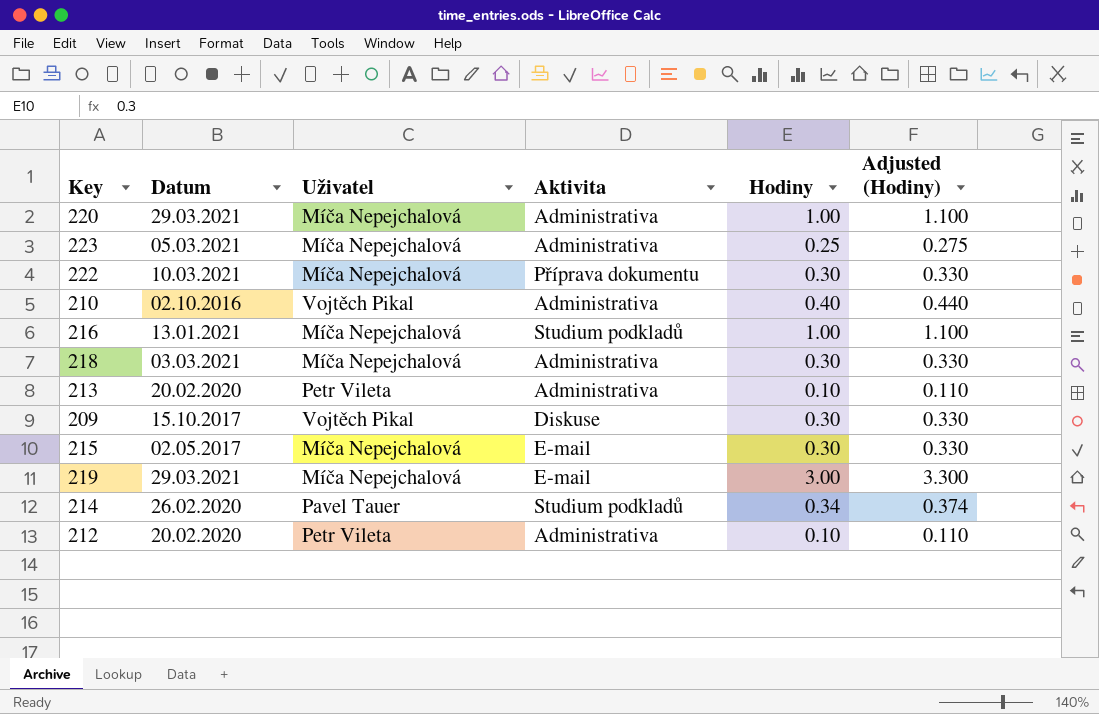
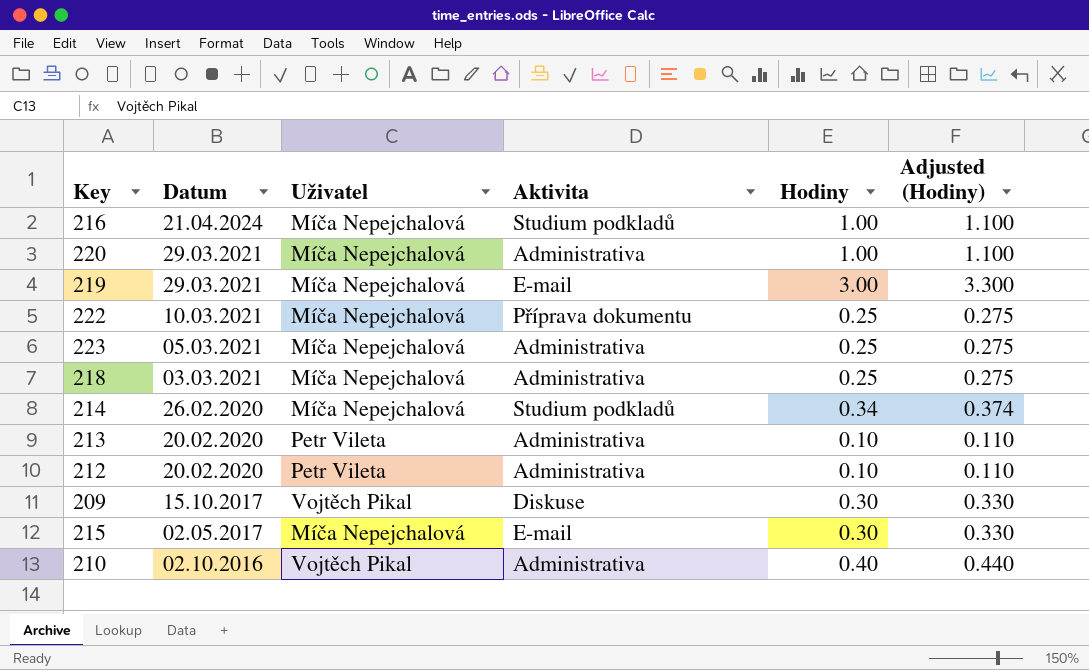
row order: none -> Datum descending
216 | Datum: 13.01.2021 -> 21.04.2024
222 | Hodiny: 0.30 -> 0.25
222 | Adjusted (Hodiny): 0.330 -> 0.275
218 | Hodiny: 0.30 -> 0.25
218 | Adjusted (Hodiny): 0.330 -> 0.275
214 | Uživatel: Pavel Tauer -> Míča Nepejchalová

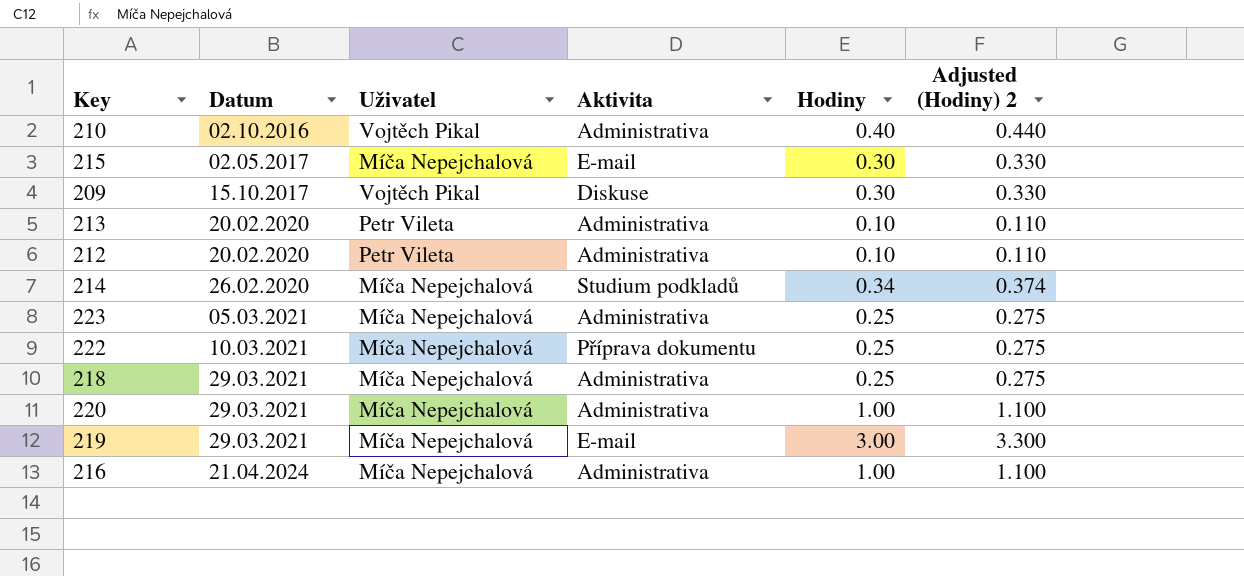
row order: Datum descending -> Datum ascending
column name: Adjusted (Hodiny) -> Adjusted (Hodiny) 2
218 | Datum: 03.03.2021 -> 29.03.2021
216 | Aktivita: Studium podkladů -> Administrativa

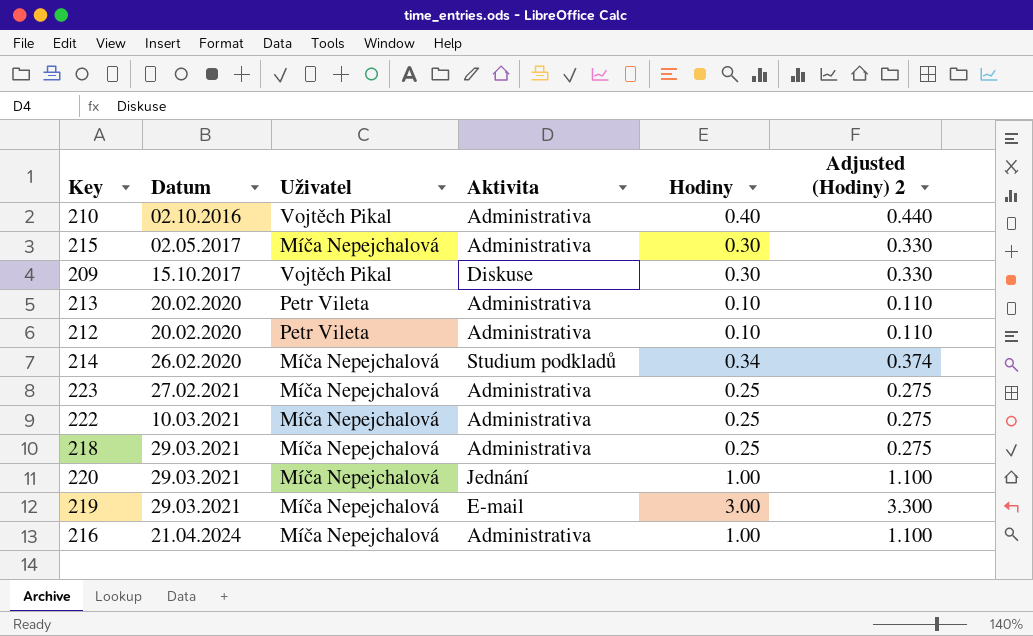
215 | Aktivita: E-mail -> Administrativa
223 | Datum: 05.03.2021 -> 27.02.2021
222 | Aktivita: Příprava dokumentu -> Administrativa
220 | Aktivita: Administrativa -> Jednání

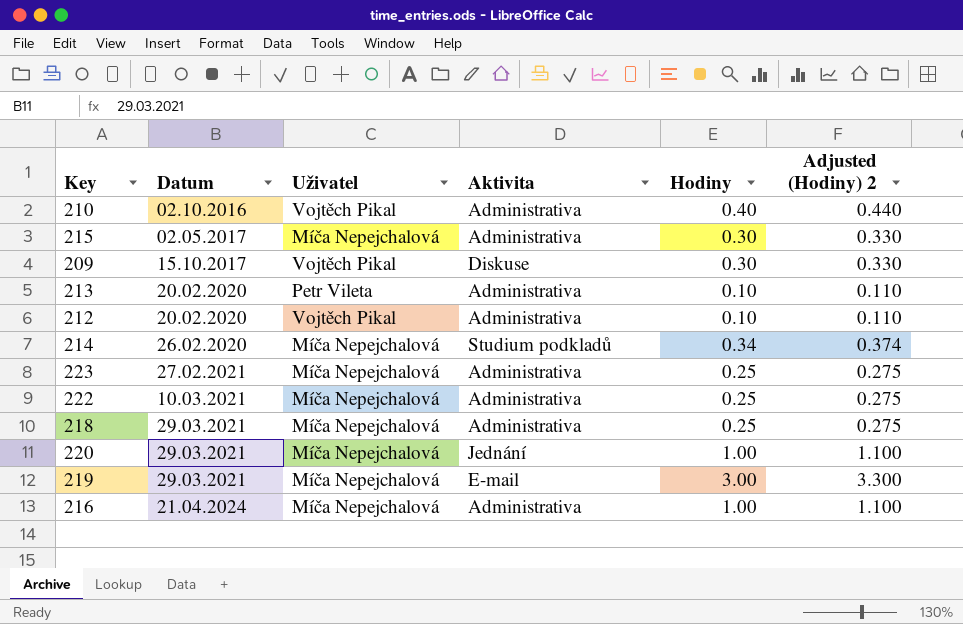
212 | Uživatel: Petr Vileta -> Vojtěch Pikal

